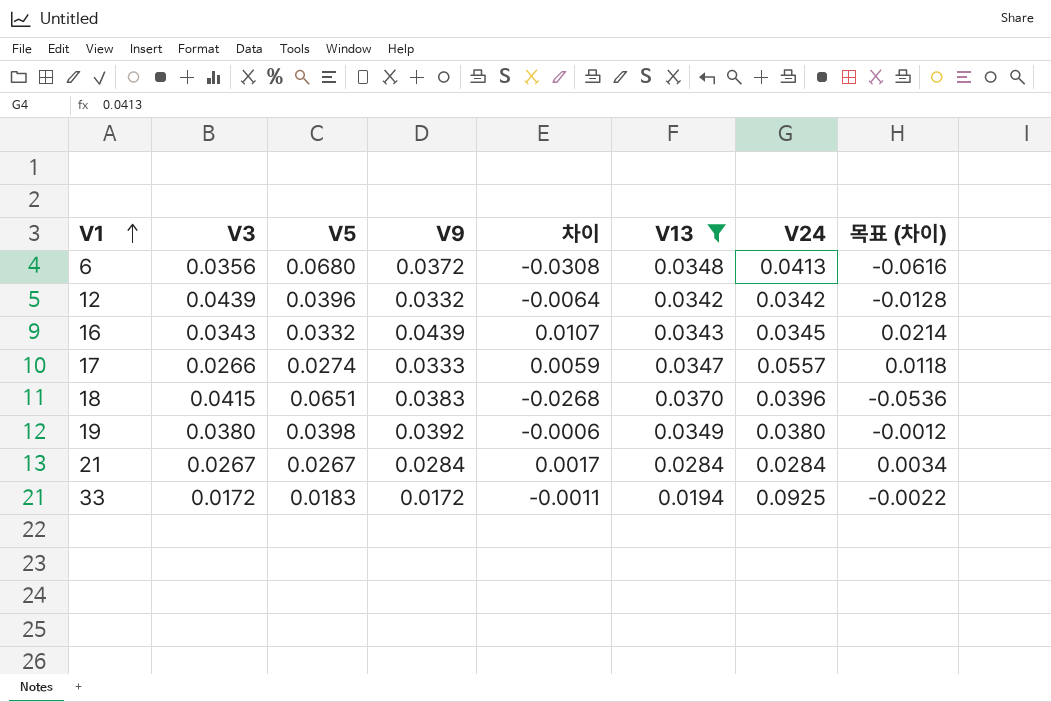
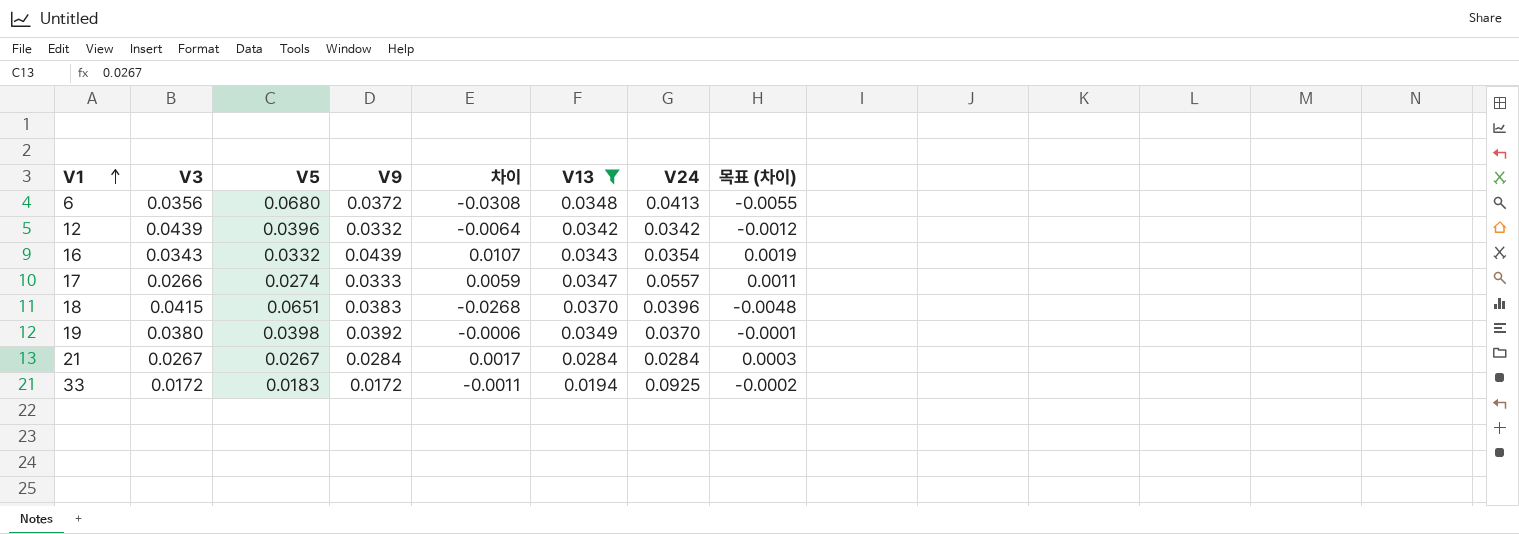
column 목표 (차이) | formula: [차이] * 2 -> [차이] * 0.18
16 | V24: 0.0345 -> 0.0354
19 | V24: 0.0380 -> 0.0370

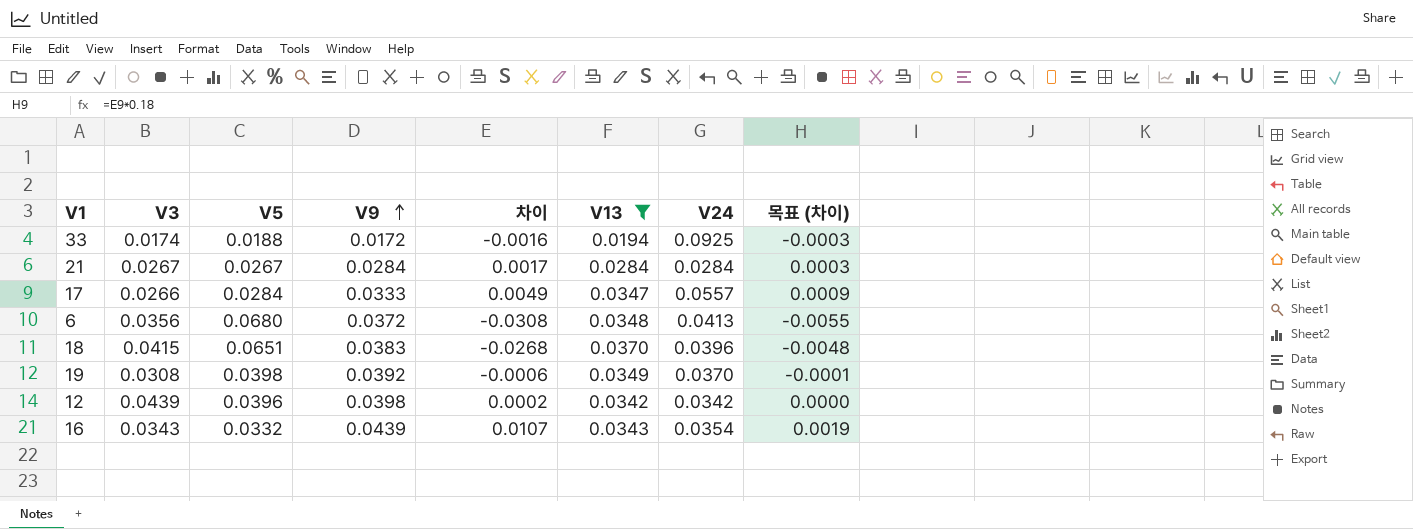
row order: V1 ascending -> V9 ascending
33 | V3: 0.0172 -> 0.0174
33 | V5: 0.0183 -> 0.0188
33 | 차이: -0.0011 -> -0.0016
33 | 목표 (차이): -0.0002 -> -0.0003
17 | V5: 0.0274 -> 0.0284
17 | 차이: 0.0059 -> 0.0049
17 | 목표 (차이): 0.0011 -> 0.0009
19 | V3: 0.0380 -> 0.0308
12 | V9: 0.0332 -> 0.0398
12 | 차이: -0.0064 -> 0.0002
12 | 목표 (차이): -0.0012 -> 0.0000

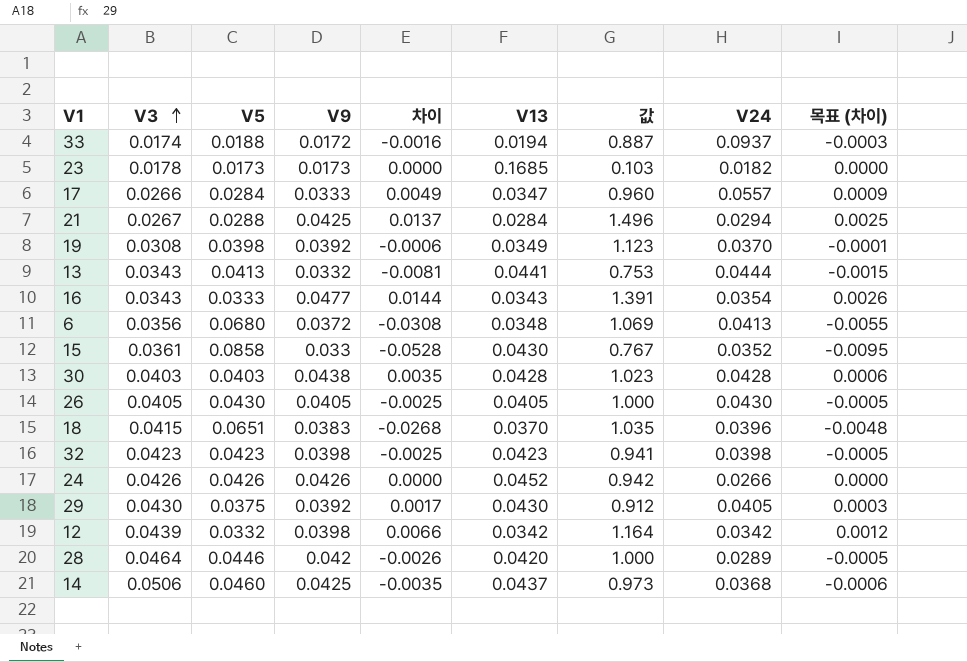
filter: V13 <= 0.0370 -> none
row order: V9 ascending -> V3 ascending
column 값 | formula: none -> [V9] / [V13]
33 | V24: 0.0925 -> 0.0937
21 | V5: 0.0267 -> 0.0288
21 | V9: 0.0284 -> 0.0425
21 | 차이: 0.0017 -> 0.0137
21 | V24: 0.0284 -> 0.0294
21 | 목표 (차이): 0.0003 -> 0.0025
16 | V5: 0.0332 -> 0.0333
16 | V9: 0.0439 -> 0.0477
16 | 차이: 0.0107 -> 0.0144
16 | 목표 (차이): 0.0019 -> 0.0026
12 | V5: 0.0396 -> 0.0332
12 | 차이: 0.0002 -> 0.0066
12 | 목표 (차이): 0.0000 -> 0.0012

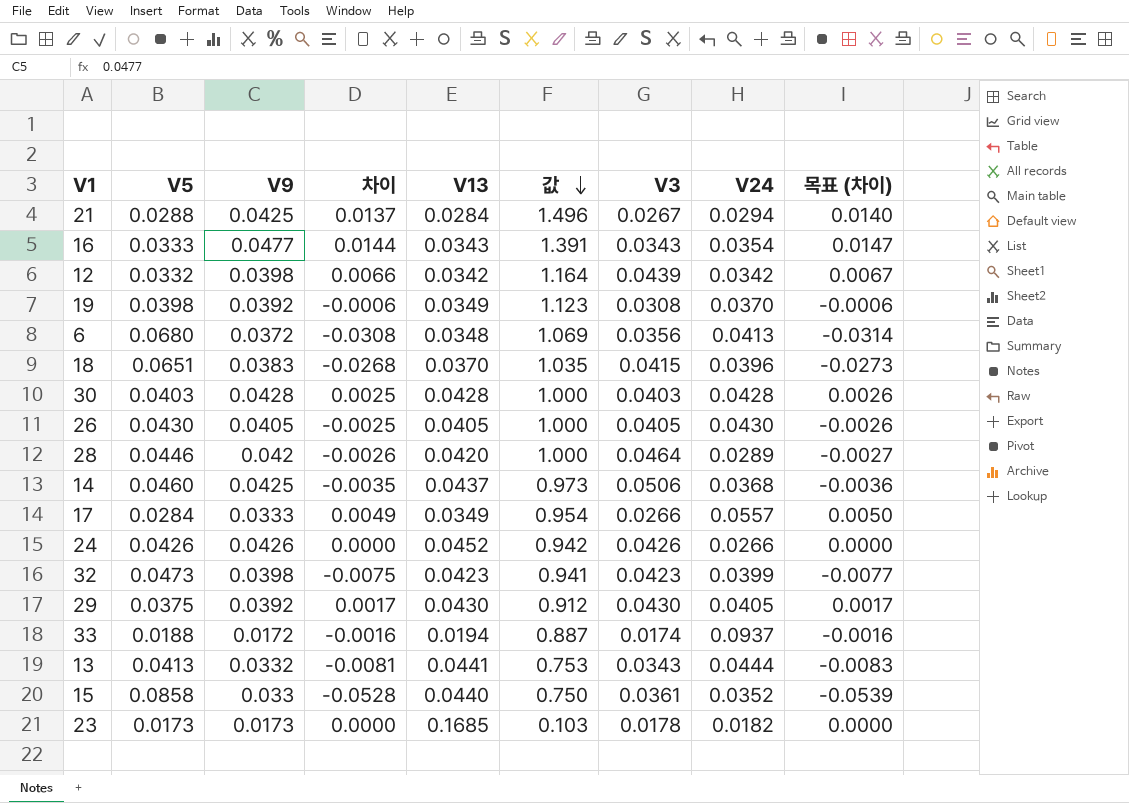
row order: V3 ascending -> 값 descending
column V3 | position: 2 -> 7
column 목표 (차이) | formula: [차이] * 0.18 -> [차이] * 1.02
30 | V9: 0.0438 -> 0.0428
30 | 차이: 0.0035 -> 0.0025
30 | 값: 1.023 -> 1.000
17 | V13: 0.0347 -> 0.0349
17 | 값: 0.960 -> 0.954
32 | V5: 0.0423 -> 0.0473
32 | 차이: -0.0025 -> -0.0075
32 | V24: 0.0398 -> 0.0399
15 | V13: 0.0430 -> 0.0440
15 | 값: 0.767 -> 0.750

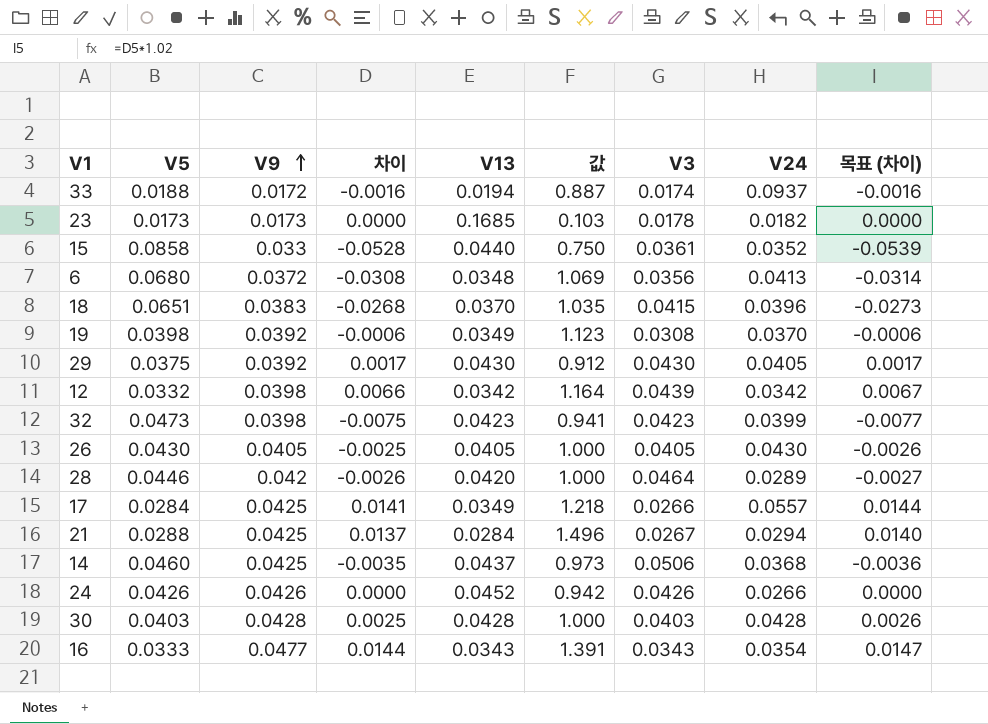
row order: 값 descending -> V9 ascending
row 13: 0.0413 | 0.0332 | -0.0081 | 0.0441 | 0.753 | 0.0343 | 0.0444 | -0.0083 -> none
17 | V9: 0.0333 -> 0.0425
17 | 차이: 0.0049 -> 0.0141
17 | 값: 0.954 -> 1.218
17 | 목표 (차이): 0.0050 -> 0.0144

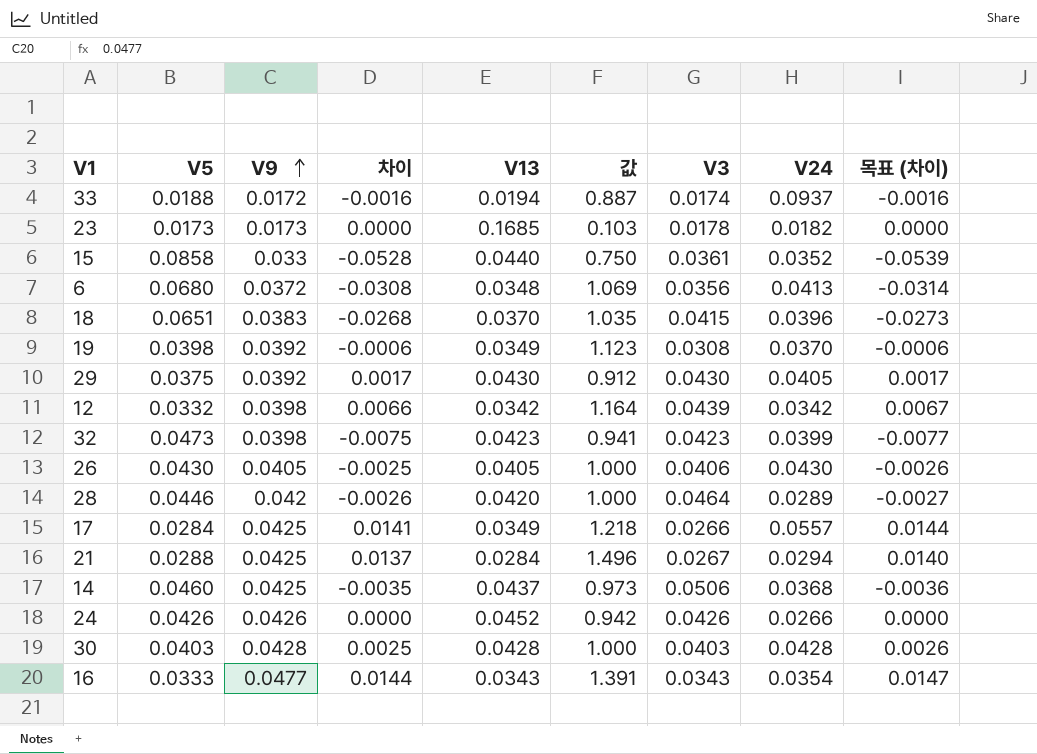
26 | V3: 0.0405 -> 0.0406

